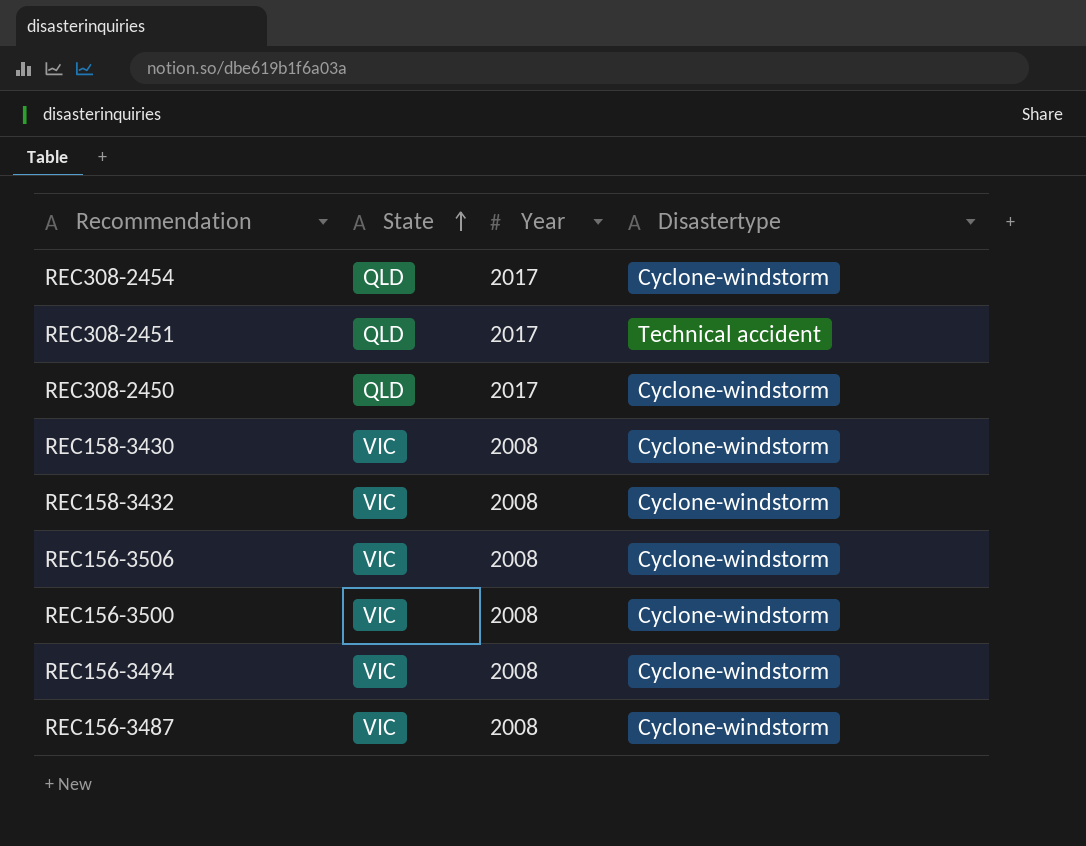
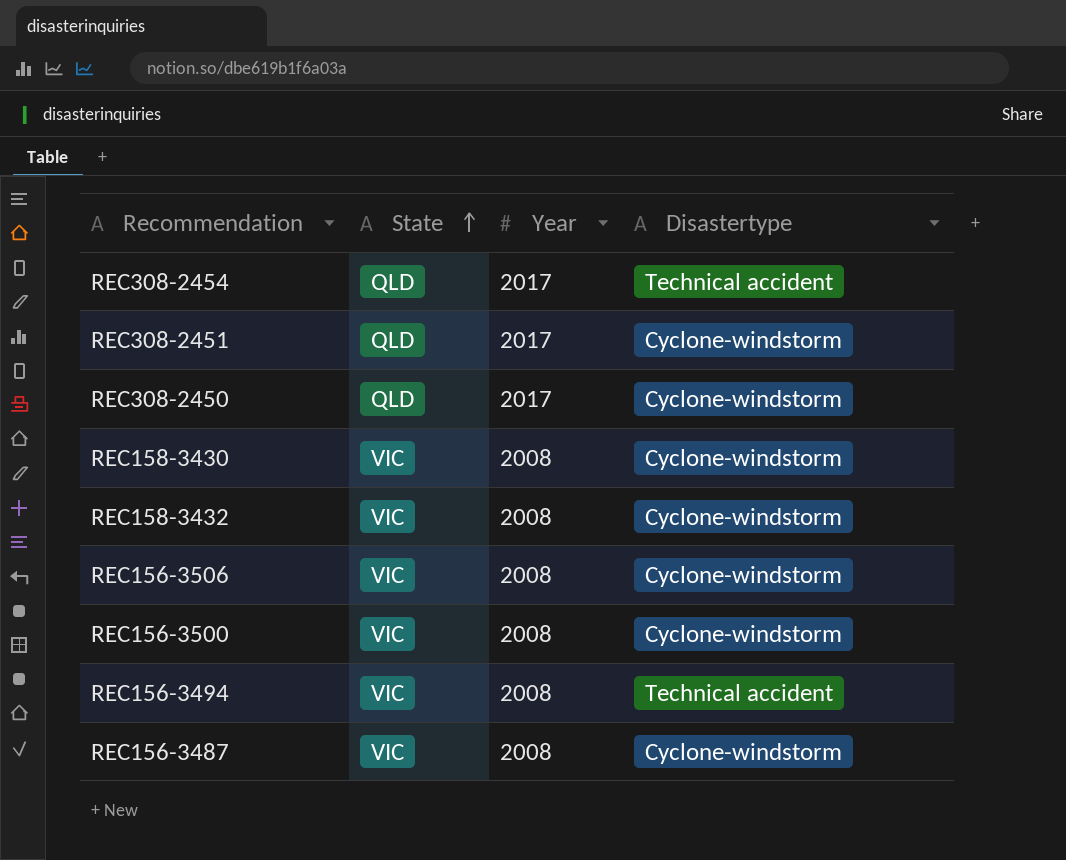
REC308-2454 | Disastertype: Cyclone-windstorm -> Technical accident
REC308-2451 | Disastertype: Technical accident -> Cyclone-windstorm
REC156-3494 | Disastertype: Cyclone-windstorm -> Technical accident

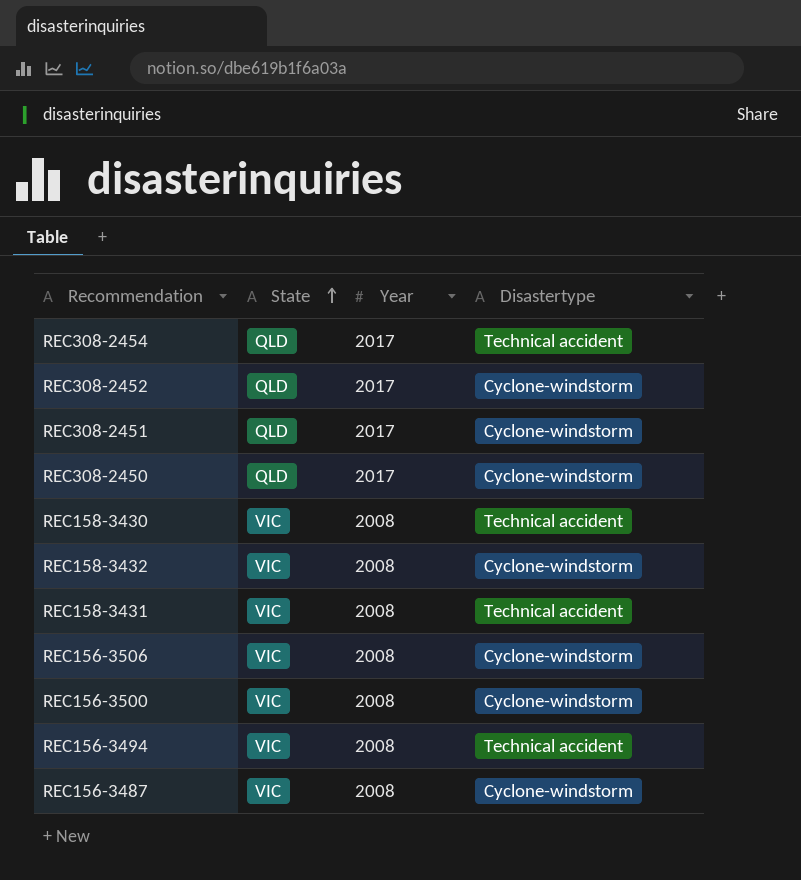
row REC308-2452: none -> QLD | 2017 | Cyclone-windstorm
REC158-3430 | Disastertype: Cyclone-windstorm -> Technical accident
row REC158-3431: none -> VIC | 2008 | Technical accident

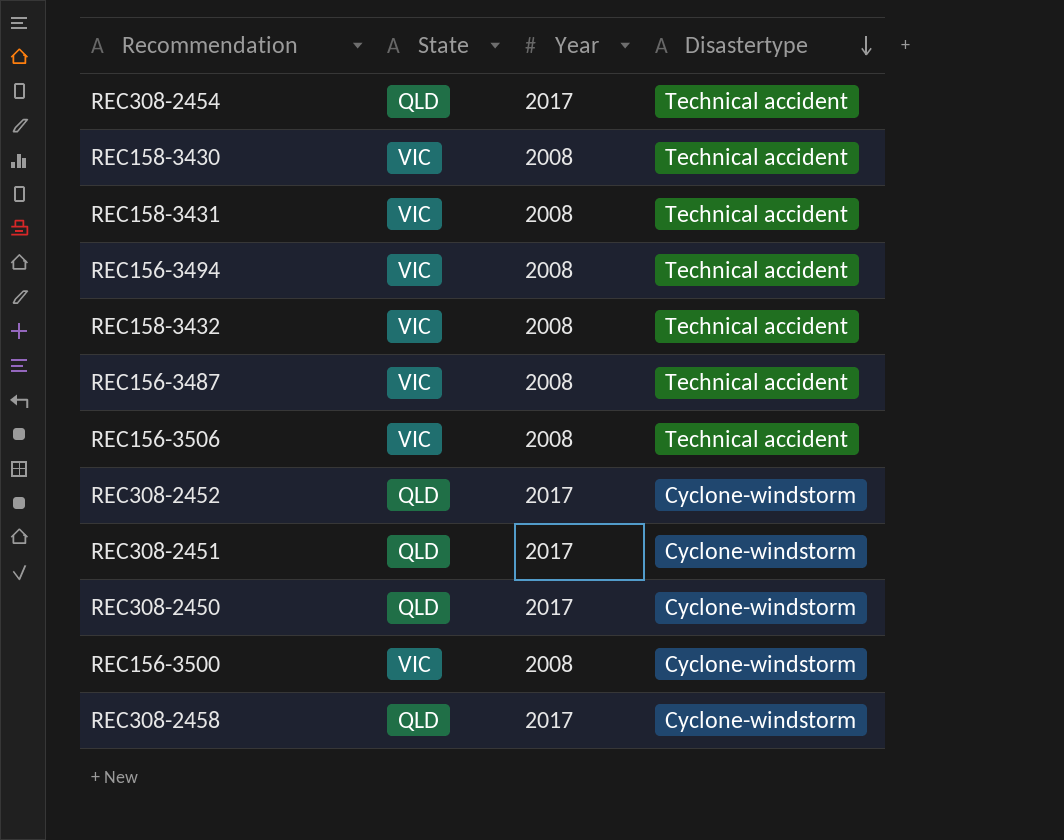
row order: State ascending -> Disastertype descending
REC158-3432 | Disastertype: Cyclone-windstorm -> Technical accident
REC156-3487 | Disastertype: Cyclone-windstorm -> Technical accident
REC156-3506 | Disastertype: Cyclone-windstorm -> Technical accident
row REC308-2458: none -> QLD | 2017 | Cyclone-windstorm

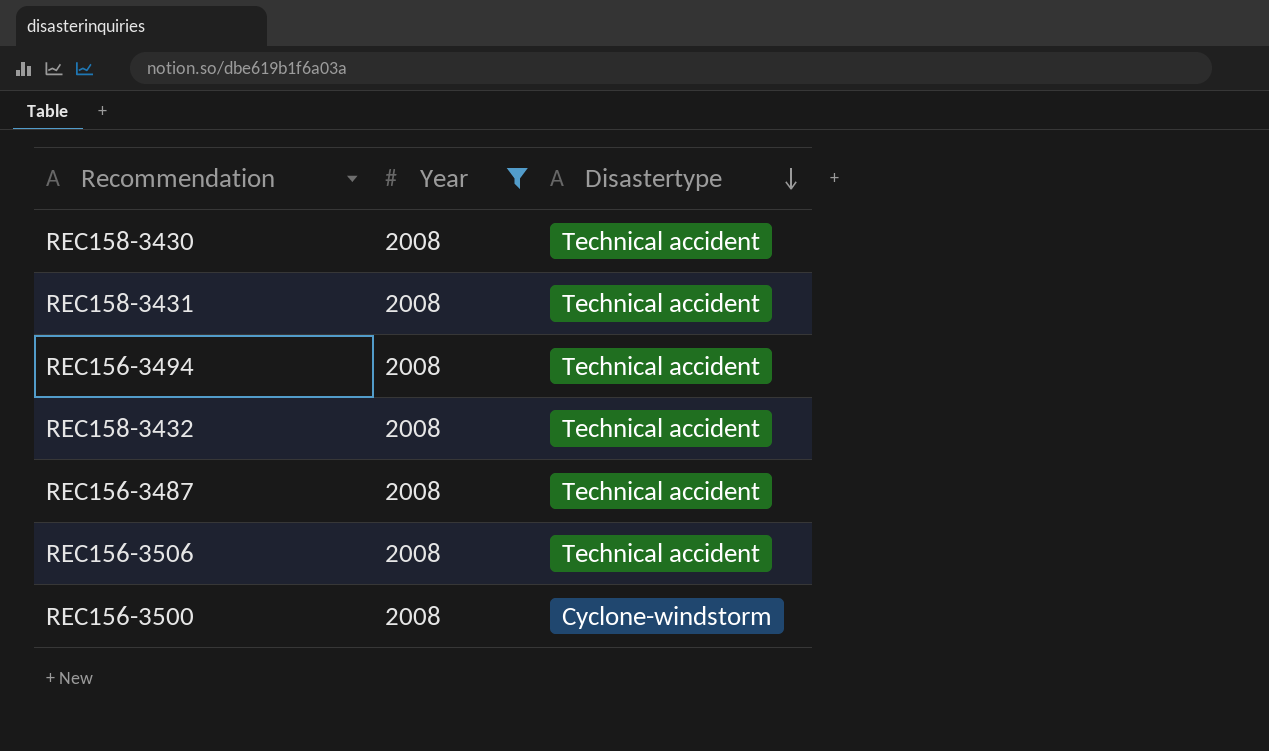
filter: none -> Year = 2008
column State | position: 2 -> none

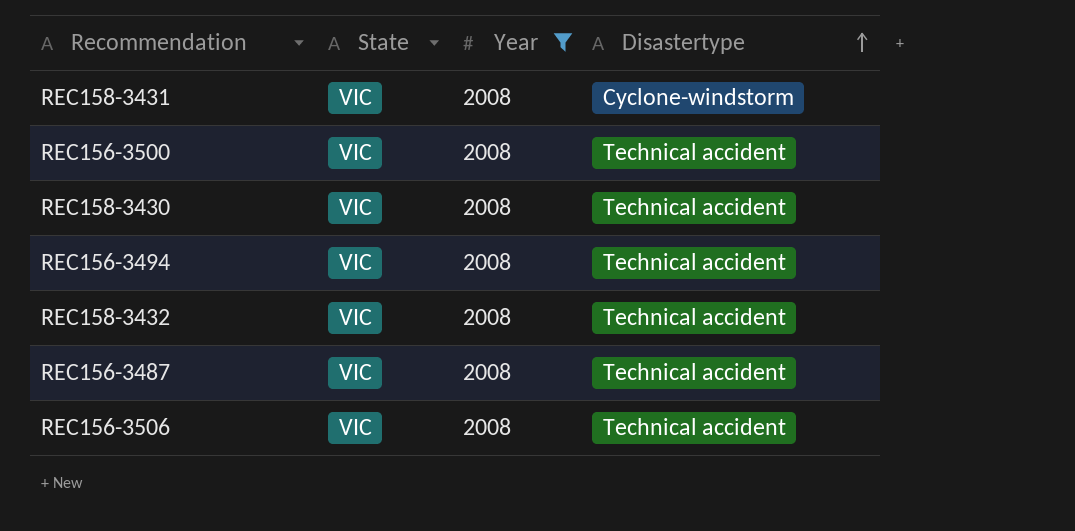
row order: Disastertype descending -> Disastertype ascending
column State | position: none -> 2
REC158-3431 | Disastertype: Technical accident -> Cyclone-windstorm
REC156-3500 | Disastertype: Cyclone-windstorm -> Technical accident

